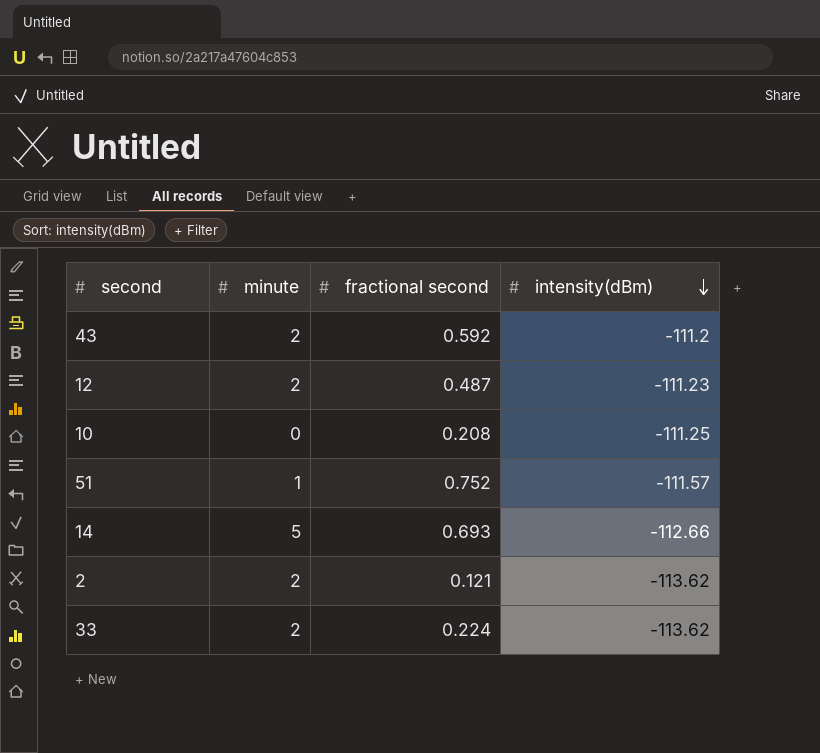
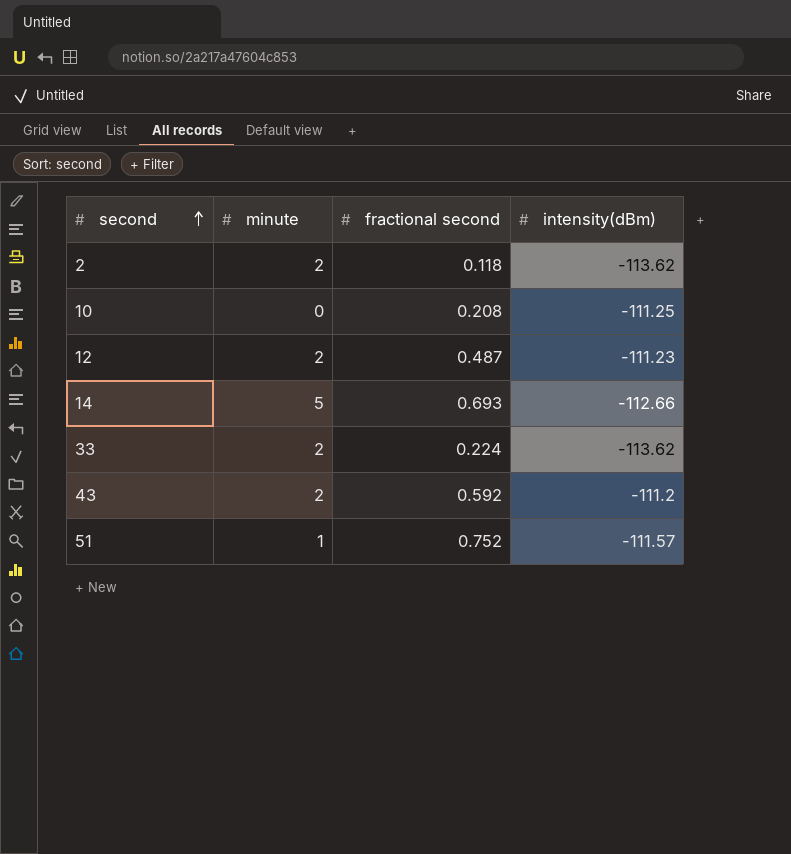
row order: intensity(dBm) descending -> second ascending
2 | fractional second: 0.121 -> 0.118

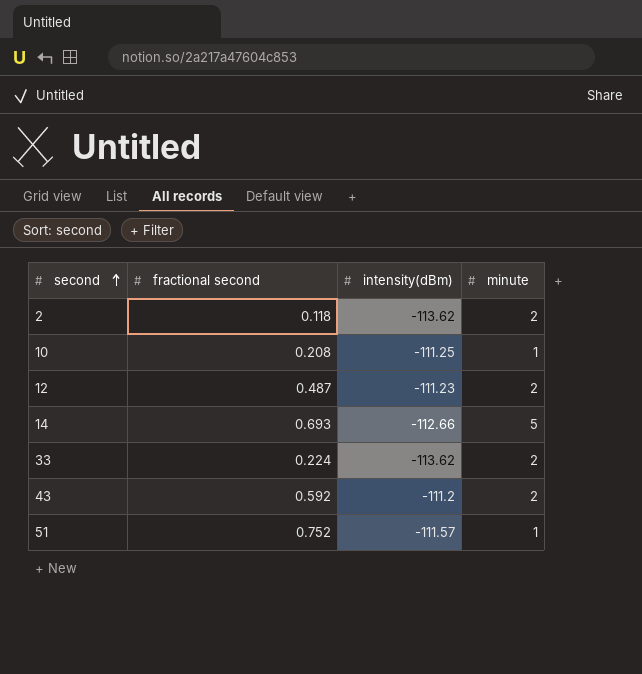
column minute | position: 2 -> 4
10 | minute: 0 -> 1

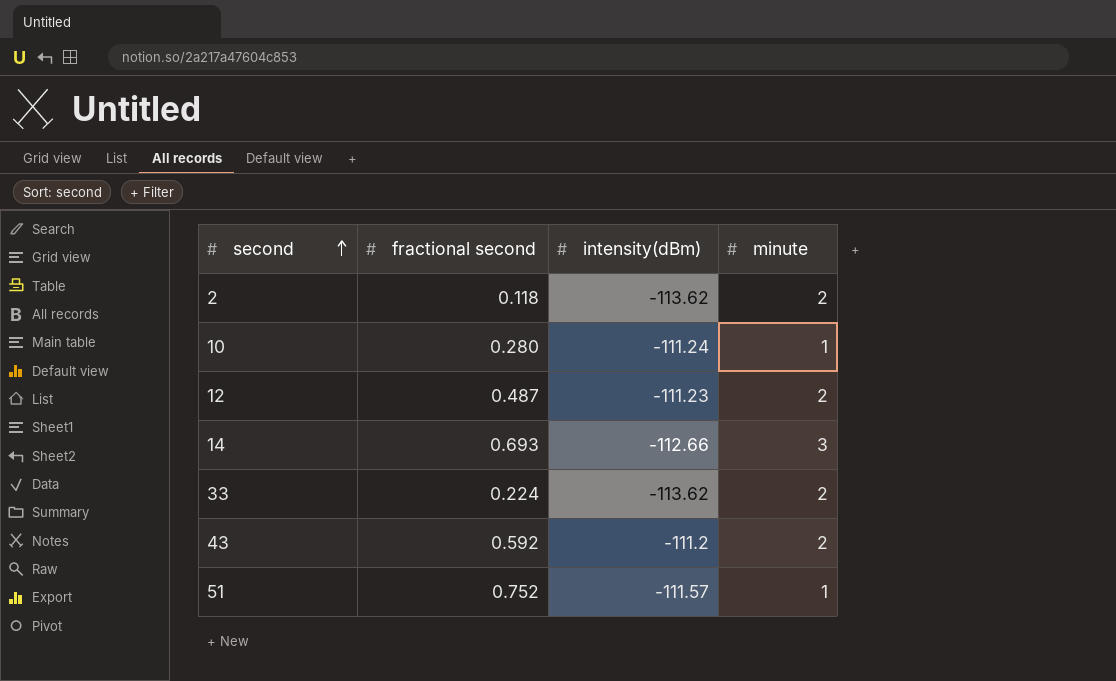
10 | fractional second: 0.208 -> 0.280
10 | intensity(dBm): -111.25 -> -111.24
14 | minute: 5 -> 3

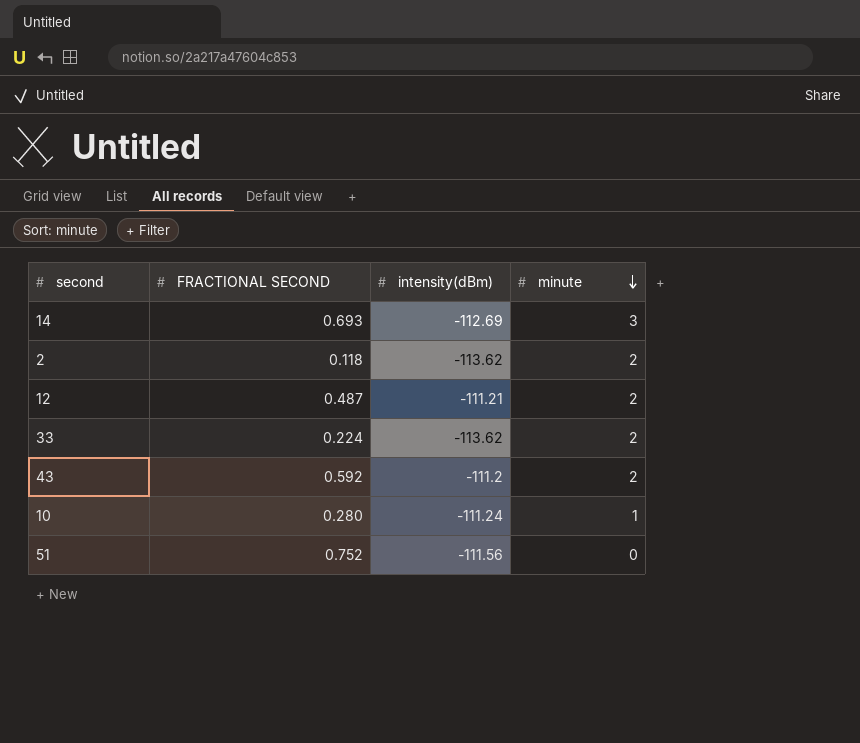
row order: second ascending -> minute descending
column name: fractional second -> FRACTIONAL SECOND
14 | intensity(dBm): -112.66 -> -112.69
12 | intensity(dBm): -111.23 -> -111.21
51 | intensity(dBm): -111.57 -> -111.56
51 | minute: 1 -> 0

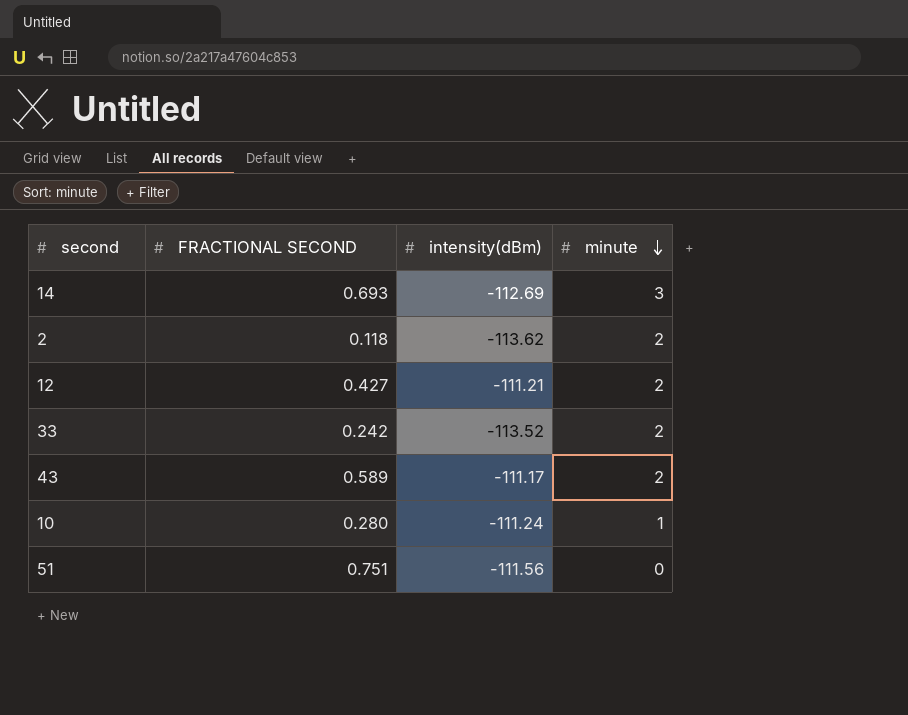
12 | FRACTIONAL SECOND: 0.487 -> 0.427
33 | FRACTIONAL SECOND: 0.224 -> 0.242
33 | intensity(dBm): -113.62 -> -113.52
43 | FRACTIONAL SECOND: 0.592 -> 0.589
43 | intensity(dBm): -111.2 -> -111.17
51 | FRACTIONAL SECOND: 0.752 -> 0.751

